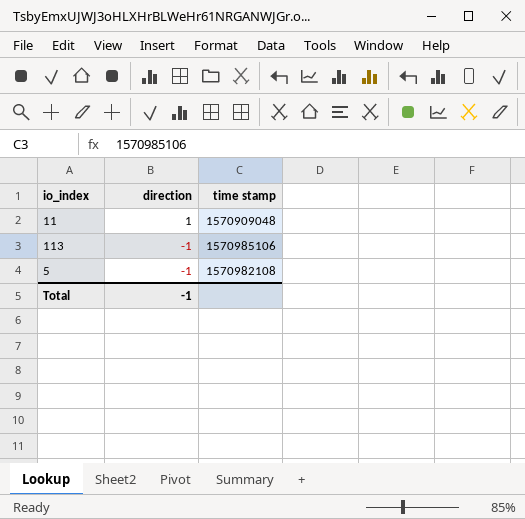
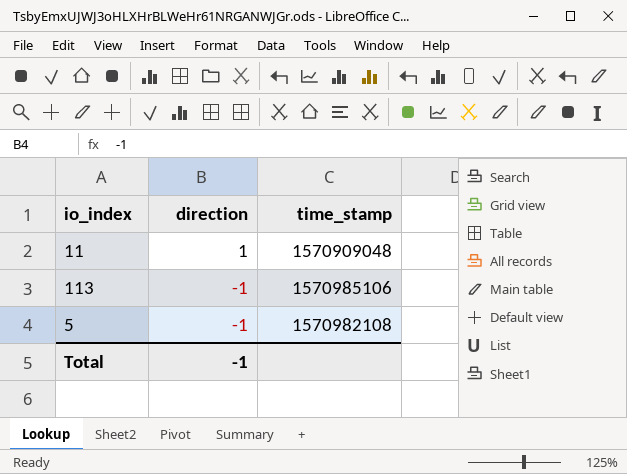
column name: time stamp -> time_stamp

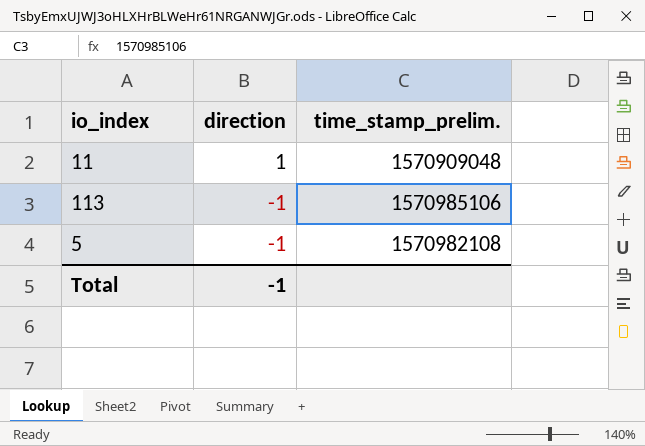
column name: time_stamp -> time_stamp_prelim.

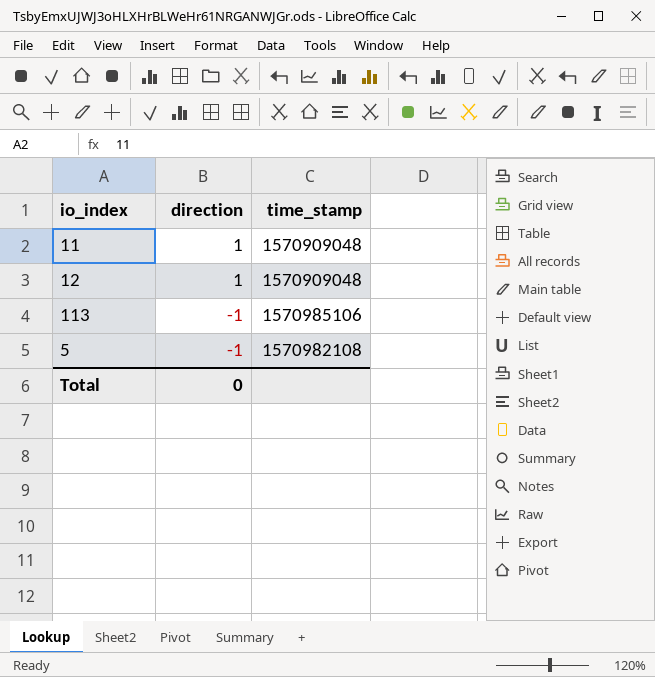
column name: time_stamp_prelim. -> time_stamp
row 12: none -> 1 | 1570909048
Total | direction: -1 -> 0

